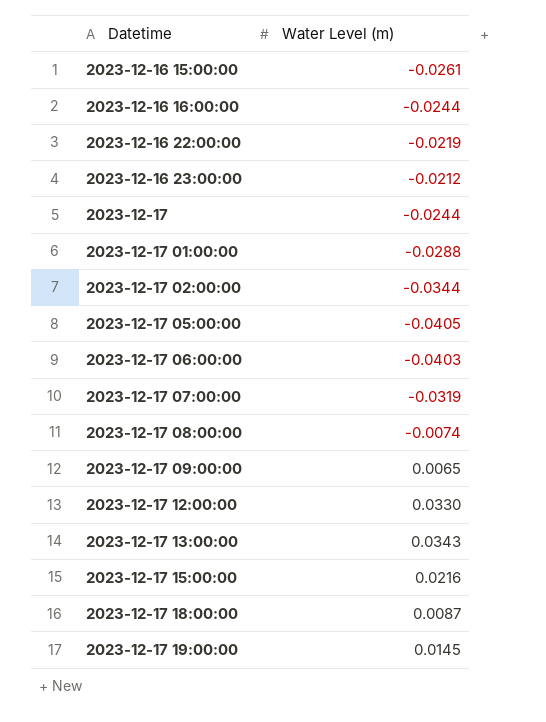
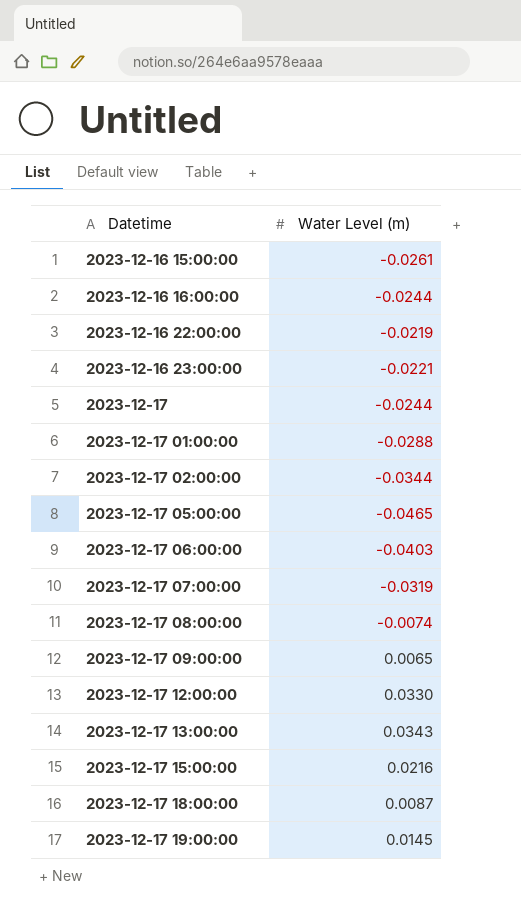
2023-12-16 23:00:00 | Water Level (m): -0.0212 -> -0.0221
2023-12-17 05:00:00 | Water Level (m): -0.0405 -> -0.0465

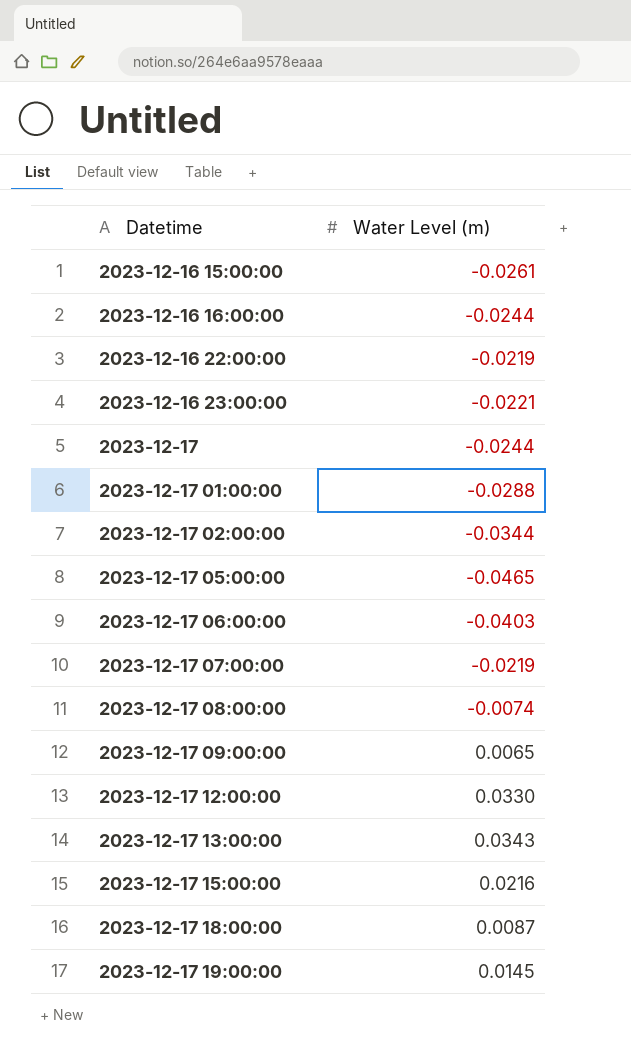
2023-12-17 07:00:00 | Water Level (m): -0.0319 -> -0.0219

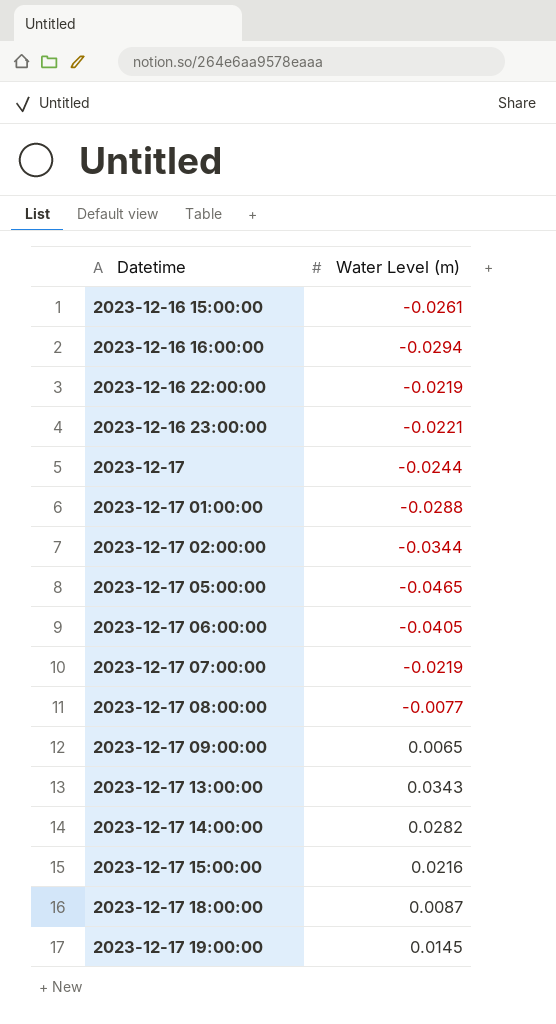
row 2023-12-17 12:00:00: 0.0330 -> none
2023-12-16 16:00:00 | Water Level (m): -0.0244 -> -0.0294
2023-12-17 06:00:00 | Water Level (m): -0.0403 -> -0.0405
2023-12-17 08:00:00 | Water Level (m): -0.0074 -> -0.0077
row 2023-12-17 14:00:00: none -> 0.0282

